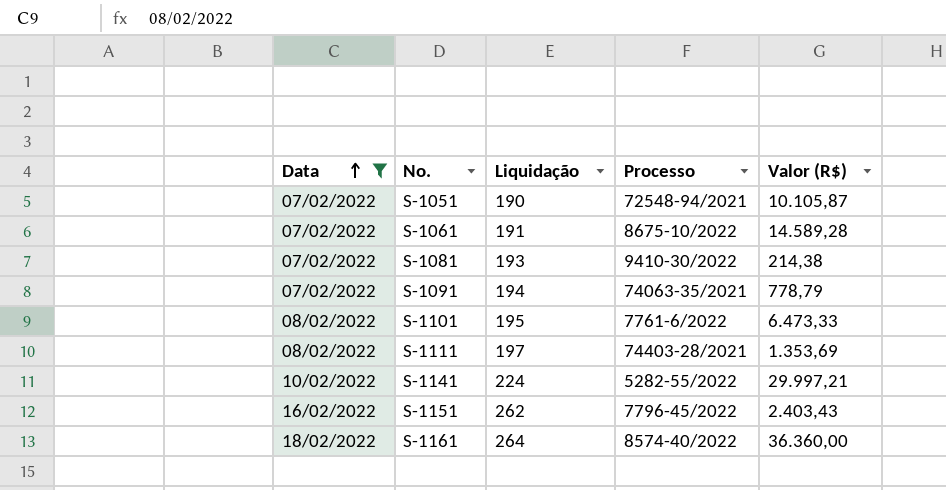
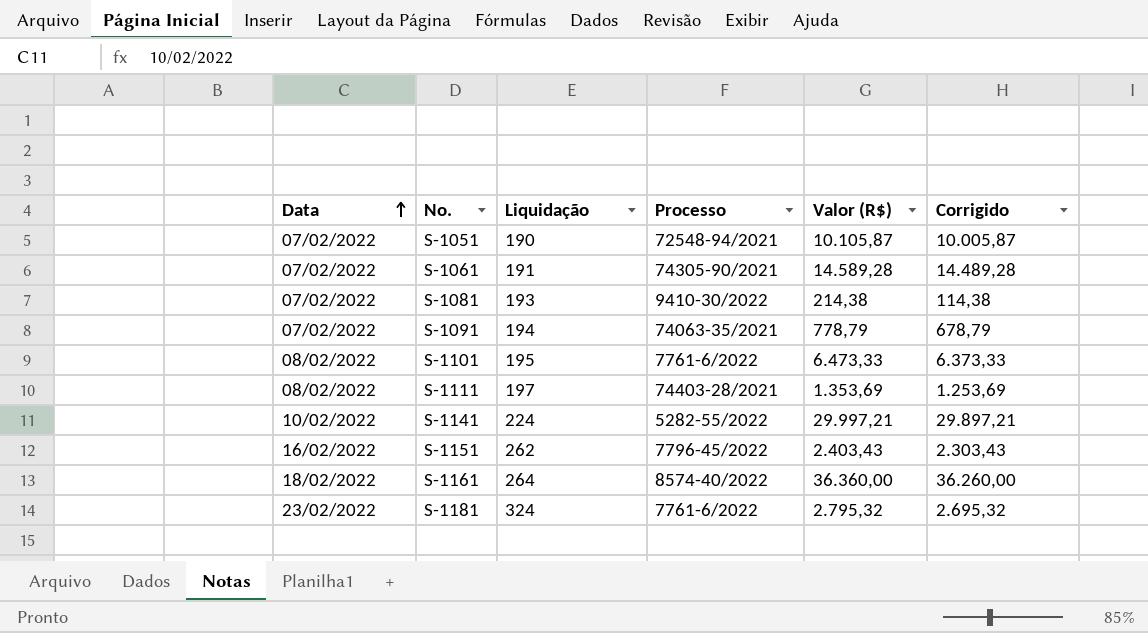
filter: Data != 23/02/2022 -> none
column Corrigido | formula: none -> [Valor (R$)] - 100
S-1061 | Processo: 8675-10/2022 -> 74305-90/2021

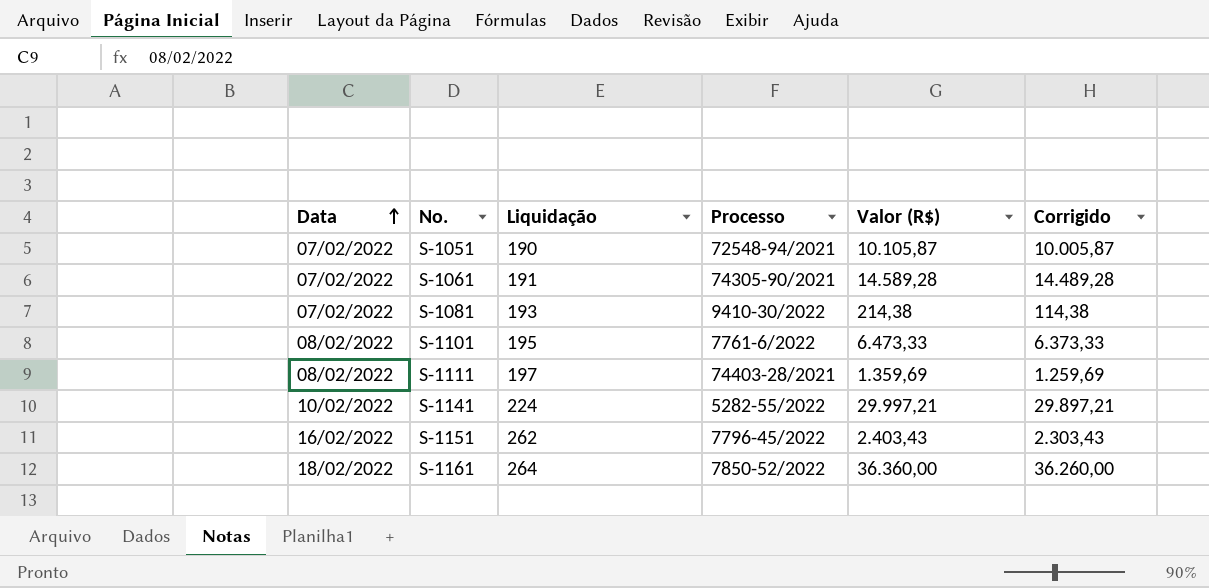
row S-1091: 07/02/2022 | 194 | 74063-35/2021 | 778,79 | 678,79 -> none
row S-1181: 23/02/2022 | 324 | 7761-6/2022 | 2.795,32 | 2.695,32 -> none
S-1111 | Valor (R$): 1.353,69 -> 1.359,69
S-1111 | Corrigido: 1.253,69 -> 1.259,69
S-1161 | Processo: 8574-40/2022 -> 7850-52/2022

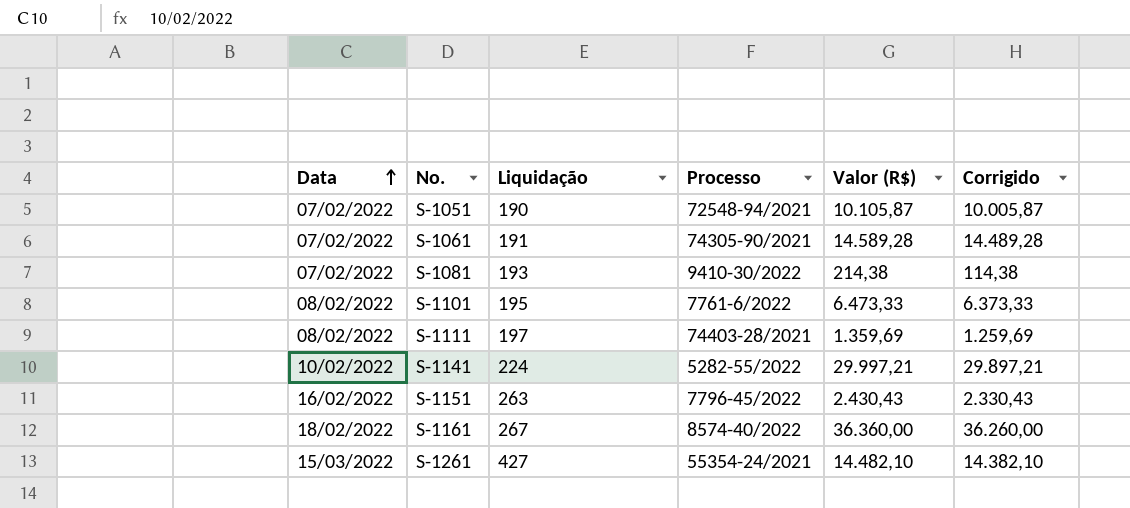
S-1151 | Liquidação: 262 -> 263
S-1151 | Valor (R$): 2.403,43 -> 2.430,43
S-1151 | Corrigido: 2.303,43 -> 2.330,43
S-1161 | Liquidação: 264 -> 267
S-1161 | Processo: 7850-52/2022 -> 8574-40/2022
row S-1261: none -> 15/03/2022 | 427 | 55354-24/2021 | 14.482,10 | 14.382,10

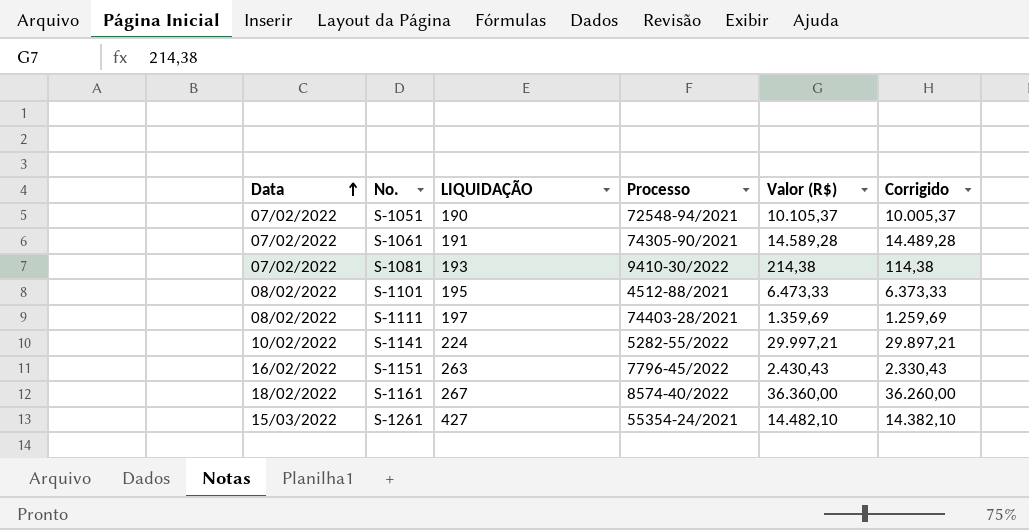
column name: Liquidação -> LIQUIDAÇÃO
S-1051 | Valor (R$): 10.105,87 -> 10.105,37
S-1051 | Corrigido: 10.005,87 -> 10.005,37
S-1101 | Processo: 7761-6/2022 -> 4512-88/2021

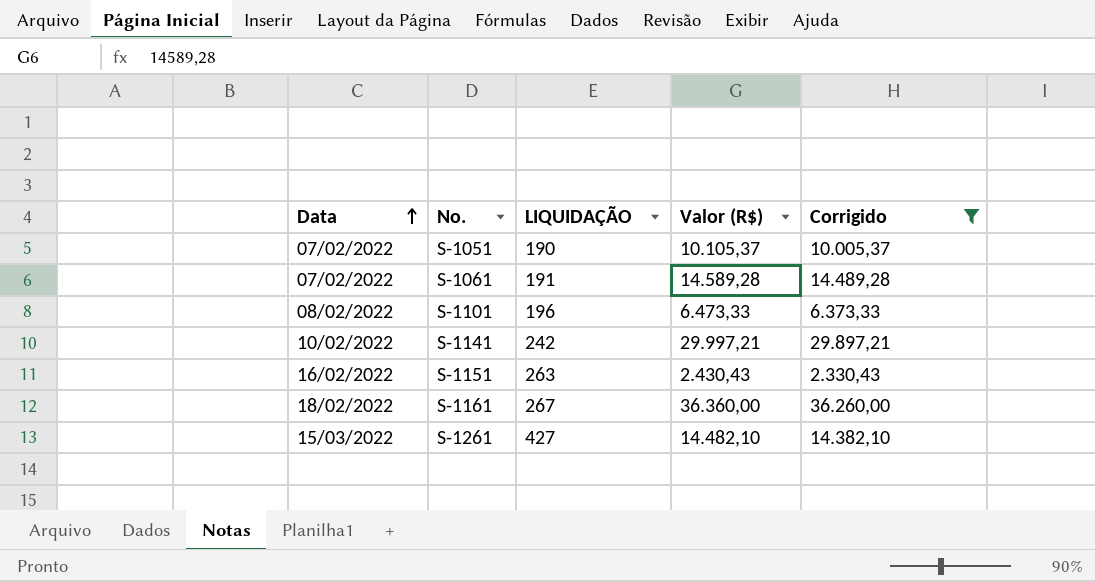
filter: none -> Corrigido >= 2.330,43
column Processo | position: 4 -> none
S-1101 | LIQUIDAÇÃO: 195 -> 196
S-1141 | LIQUIDAÇÃO: 224 -> 242

